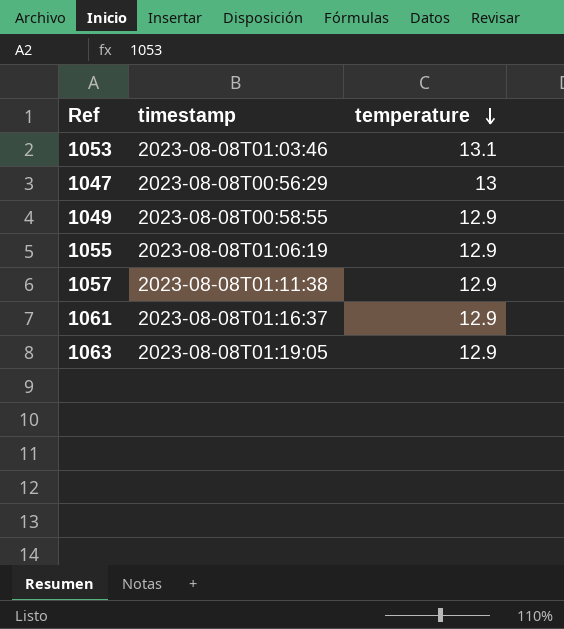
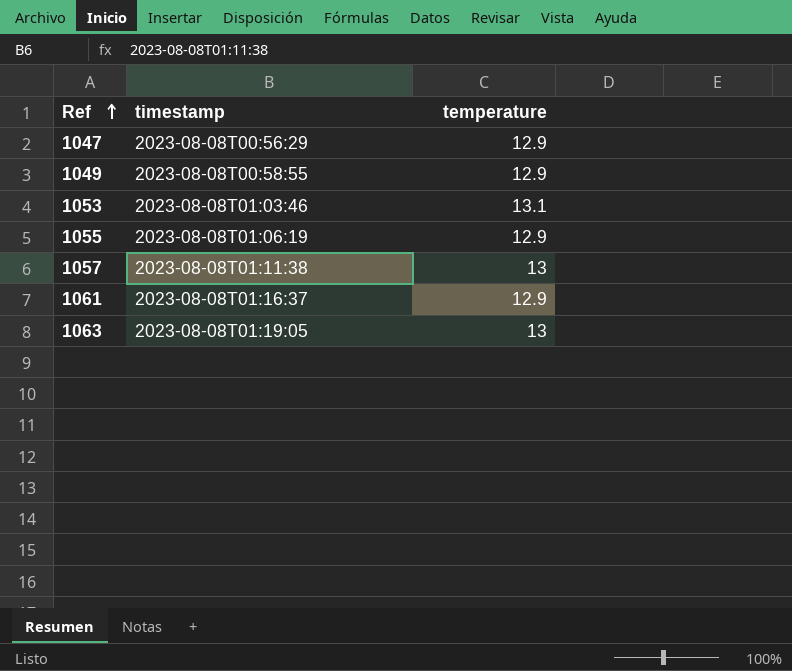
row order: temperature descending -> Ref ascending
1047 | temperature: 13 -> 12.9
1057 | temperature: 12.9 -> 13
1063 | temperature: 12.9 -> 13

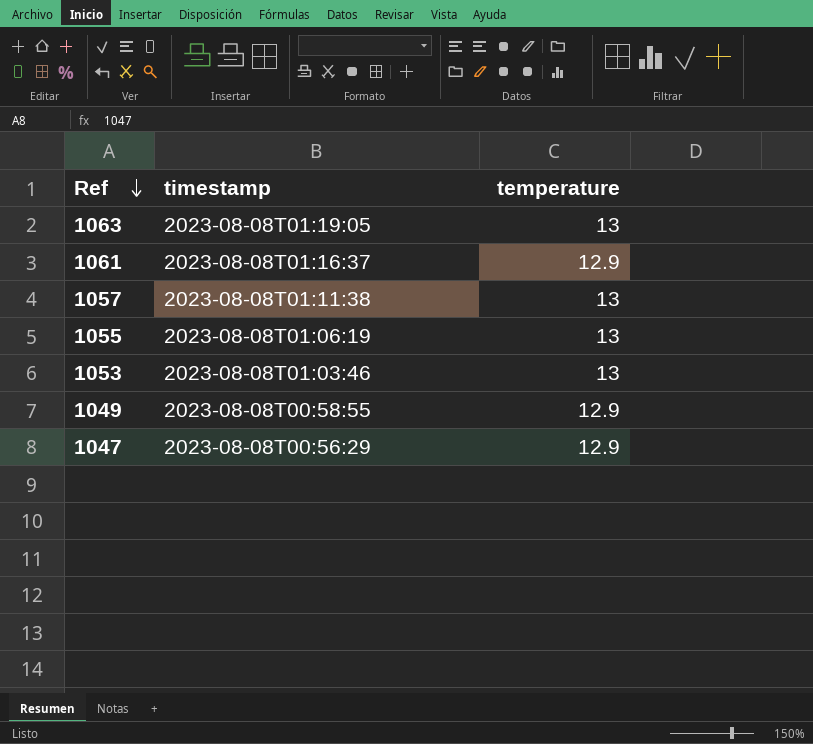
row order: Ref ascending -> Ref descending
1055 | temperature: 12.9 -> 13
1053 | temperature: 13.1 -> 13

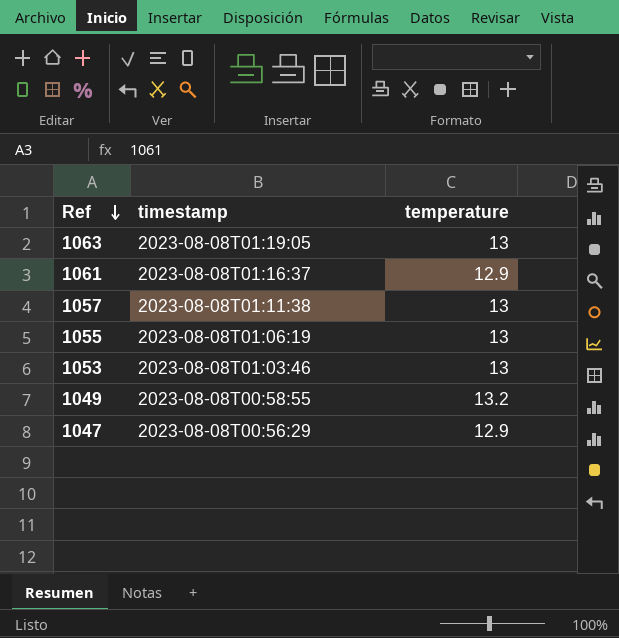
1049 | temperature: 12.9 -> 13.2

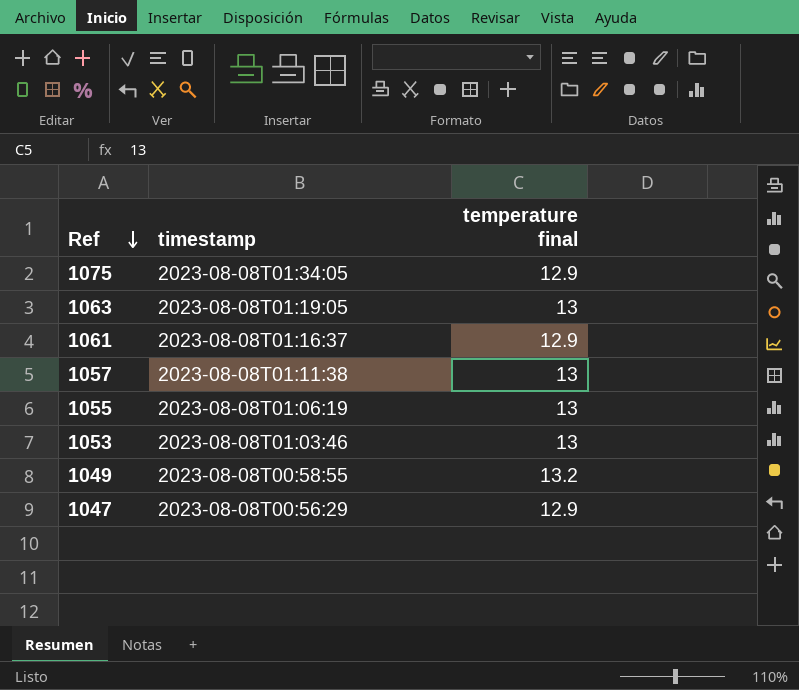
column name: temperature -> temperature final
row 1075: none -> 2023-08-08T01:34:05 | 12.9

